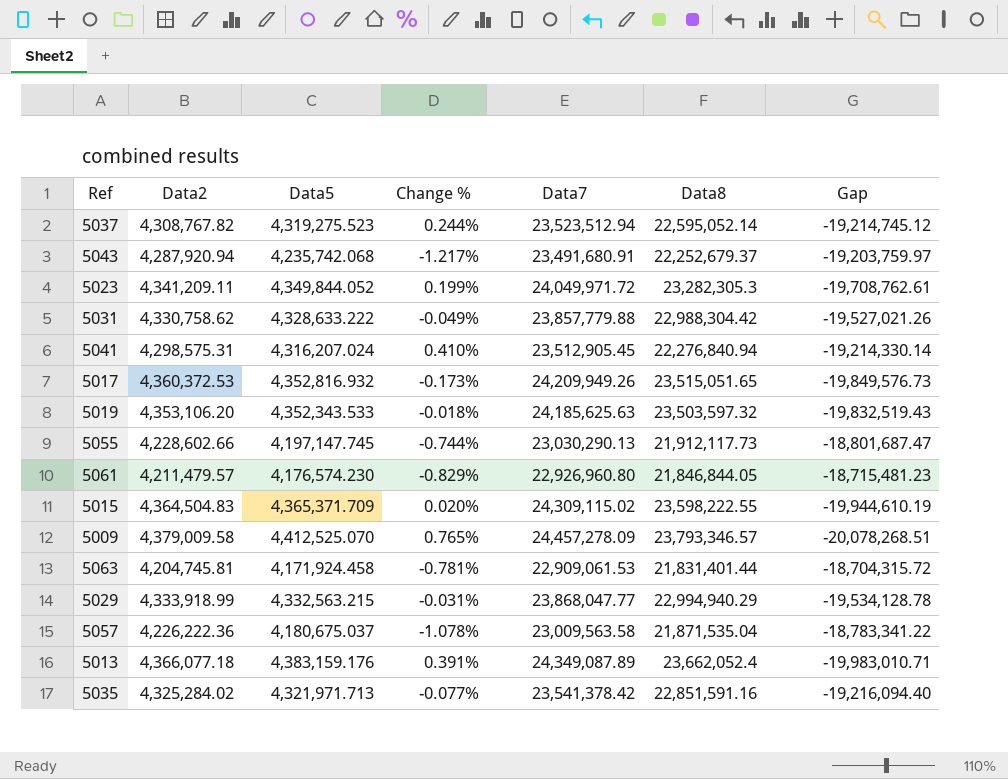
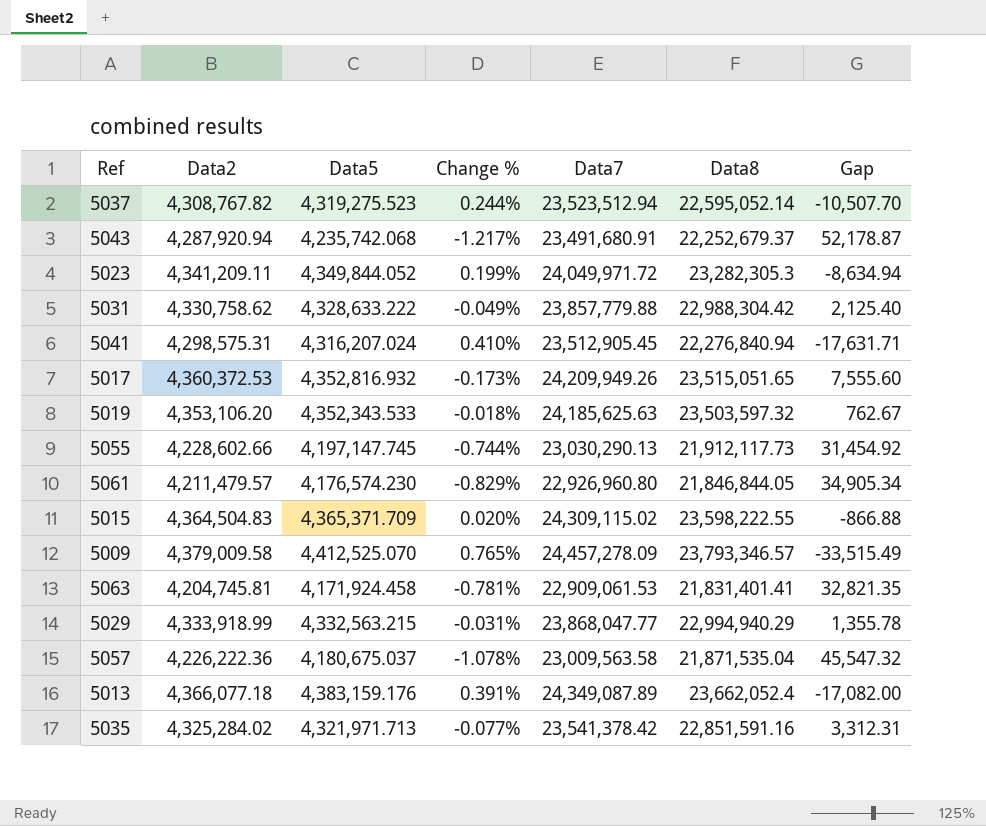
column Gap | formula: [Data2] - [Data7] -> [Data2] - [Data5]
5063 | Data8: 21,831,401.44 -> 21,831,401.41

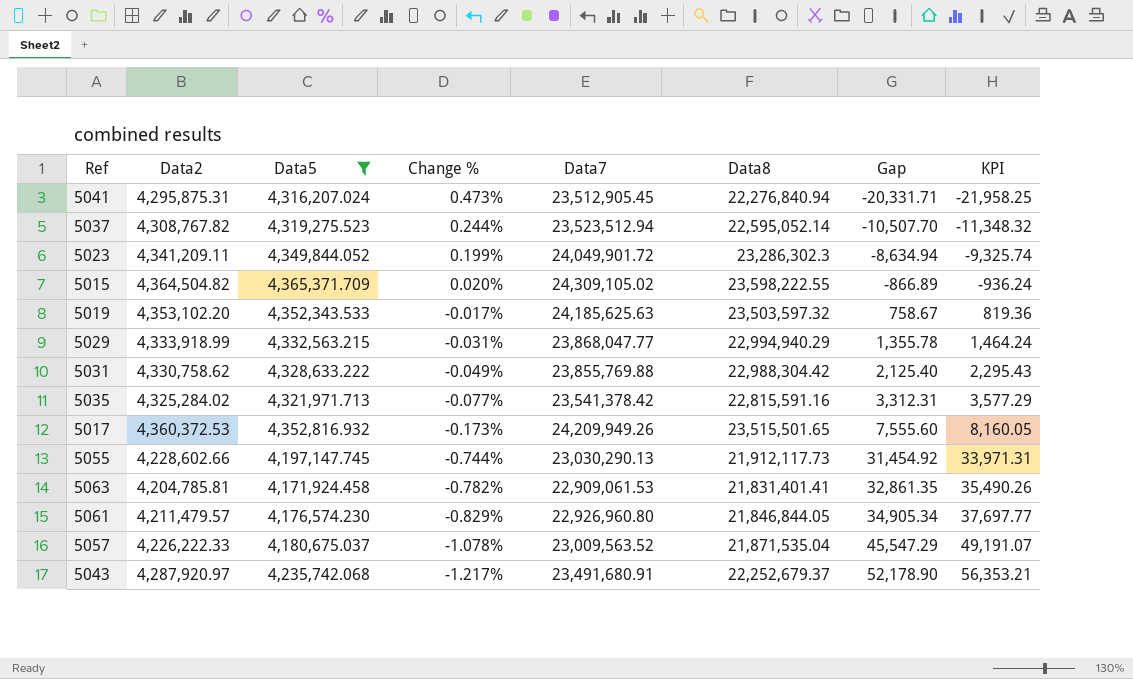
filter: none -> Data5 <= 4,365,371.709
row order: none -> Change % descending
column KPI | formula: none -> [Gap] * 1.08
5041 | Data2: 4,298,575.31 -> 4,295,875.31
5041 | Change %: 0.410% -> 0.473%
5041 | Gap: -17,631.71 -> -20,331.71
5023 | Data7: 24,049,971.72 -> 24,049,901.72
5023 | Data8: 23,282,305.3 -> 23,286,302.3
5015 | Data2: 4,364,504.83 -> 4,364,504.82
5015 | Data7: 24,309,115.02 -> 24,309,105.02
5015 | Gap: -866.88 -> -866.89
5019 | Data2: 4,353,106.20 -> 4,353,102.20
5019 | Change %: -0.018% -> -0.017%
5019 | Gap: 762.67 -> 758.67
5031 | Data7: 23,857,779.88 -> 23,855,769.88
5035 | Data8: 22,851,591.16 -> 22,815,591.16
5017 | Data8: 23,515,051.65 -> 23,515,501.65
5063 | Data2: 4,204,745.81 -> 4,204,785.81
5063 | Change %: -0.781% -> -0.782%
5063 | Gap: 32,821.35 -> 32,861.35
5057 | Data2: 4,226,222.36 -> 4,226,222.33
5057 | Data7: 23,009,563.58 -> 23,009,563.52
5057 | Gap: 45,547.32 -> 45,547.29
5043 | Data2: 4,287,920.94 -> 4,287,920.97
5043 | Gap: 52,178.87 -> 52,178.90

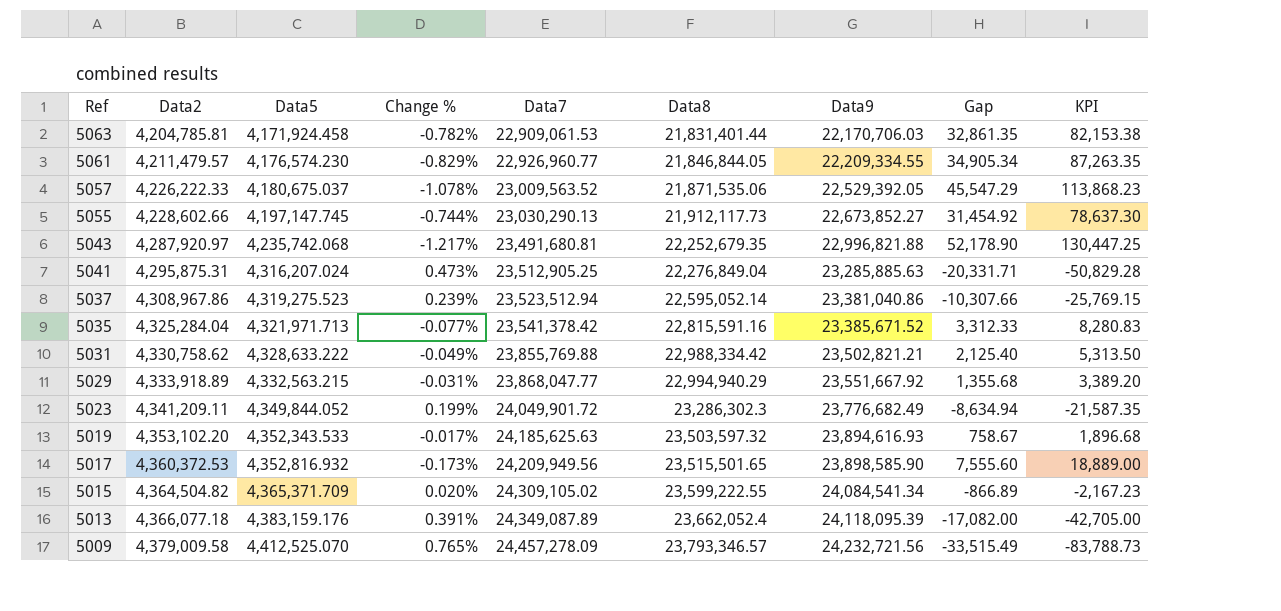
filter: Data5 <= 4,365,371.709 -> none
row order: Change % descending -> Ref descending
column Data9 | position: none -> 7
column KPI | formula: [Gap] * 1.08 -> [Gap] * 2.5
5063 | Data8: 21,831,401.41 -> 21,831,401.44
5061 | Data7: 22,926,960.80 -> 22,926,960.77
5057 | Data8: 21,871,535.04 -> 21,871,535.06
5043 | Data7: 23,491,680.91 -> 23,491,680.81
5043 | Data8: 22,252,679.37 -> 22,252,679.35
5041 | Data7: 23,512,905.45 -> 23,512,905.25
5041 | Data8: 22,276,840.94 -> 22,276,849.04
5037 | Data2: 4,308,767.82 -> 4,308,967.86
5037 | Change %: 0.244% -> 0.239%
5037 | Gap: -10,507.70 -> -10,307.66
5035 | Data2: 4,325,284.02 -> 4,325,284.04
5035 | Gap: 3,312.31 -> 3,312.33
5031 | Data8: 22,988,304.42 -> 22,988,334.42
5029 | Data2: 4,333,918.99 -> 4,333,918.89
5029 | Gap: 1,355.78 -> 1,355.68
5017 | Data7: 24,209,949.26 -> 24,209,949.56
5015 | Data8: 23,598,222.55 -> 23,599,222.55

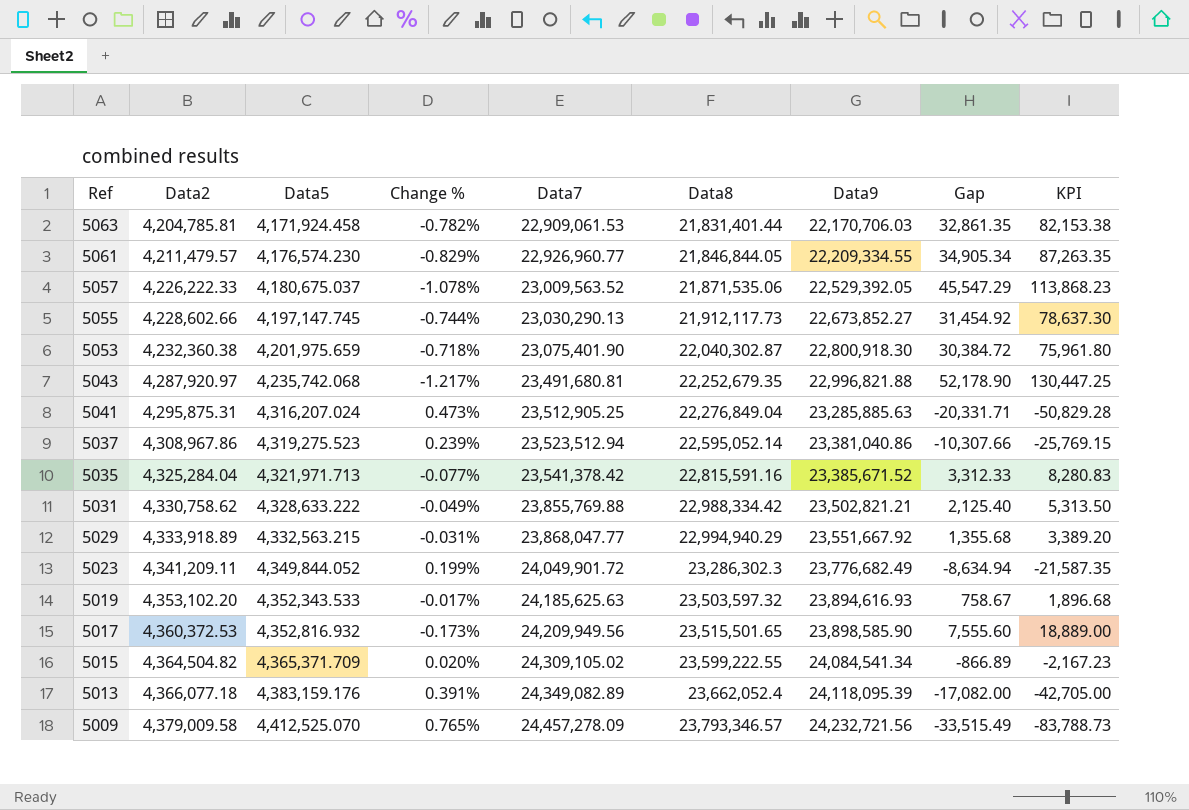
row 5053: none -> 4,232,360.38 | 4,201,975.659 | -0.718% | 23,075,401.90 | 22,040,302.87 | 22,800,918.30 | 30,384.72 | 75,961.80
5013 | Data7: 24,349,087.89 -> 24,349,082.89

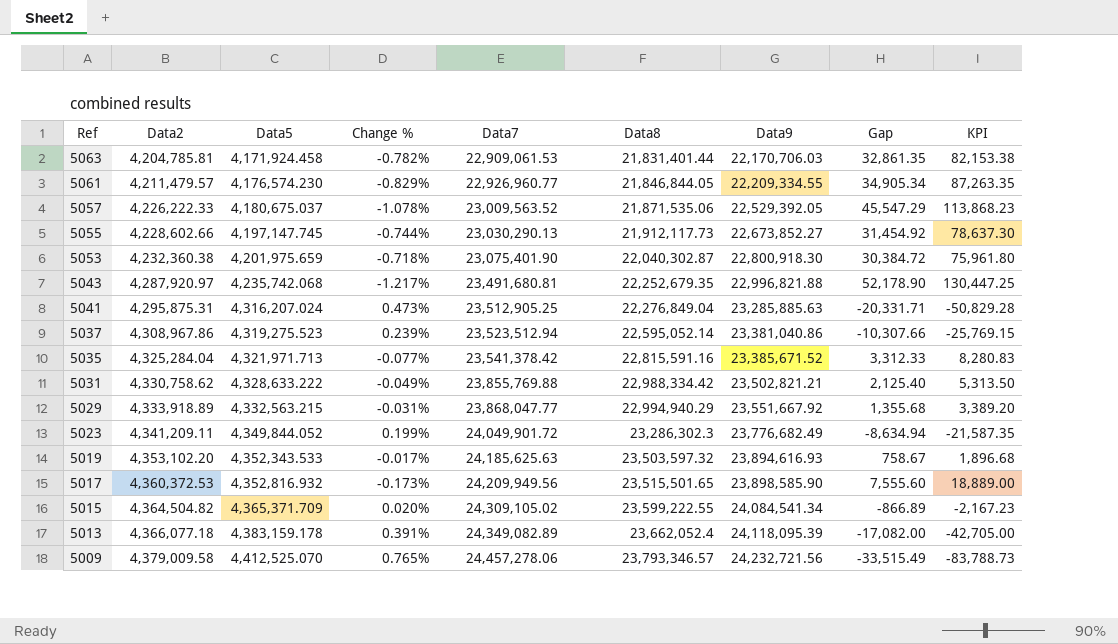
5013 | Data5: 4,383,159.176 -> 4,383,159.178
5009 | Data7: 24,457,278.09 -> 24,457,278.06

